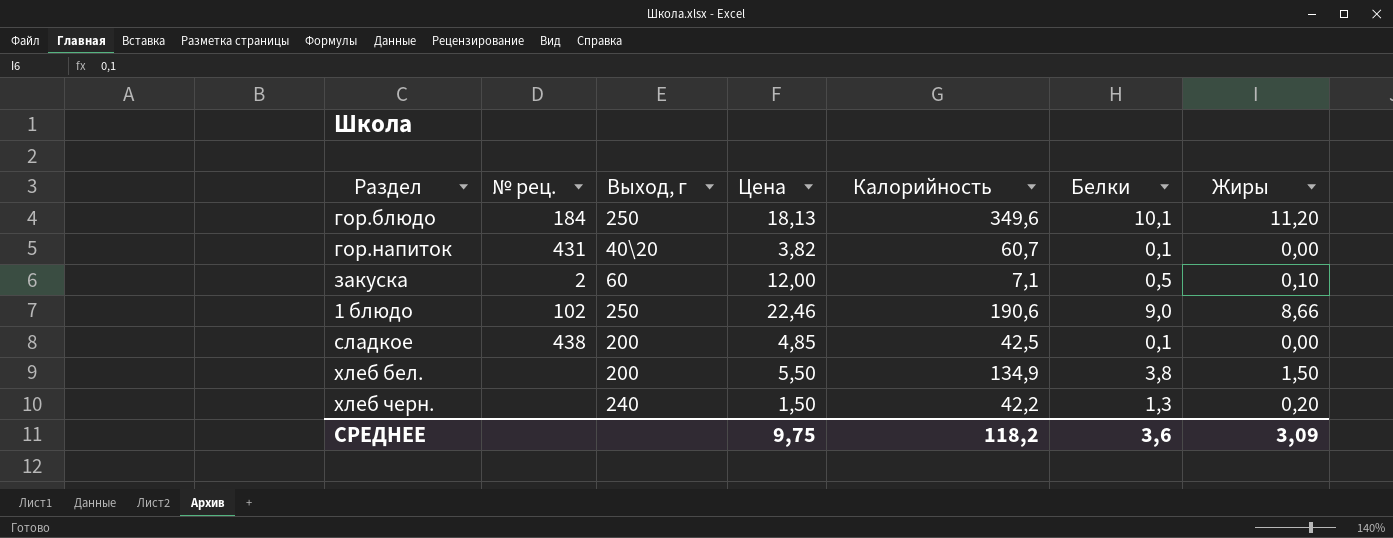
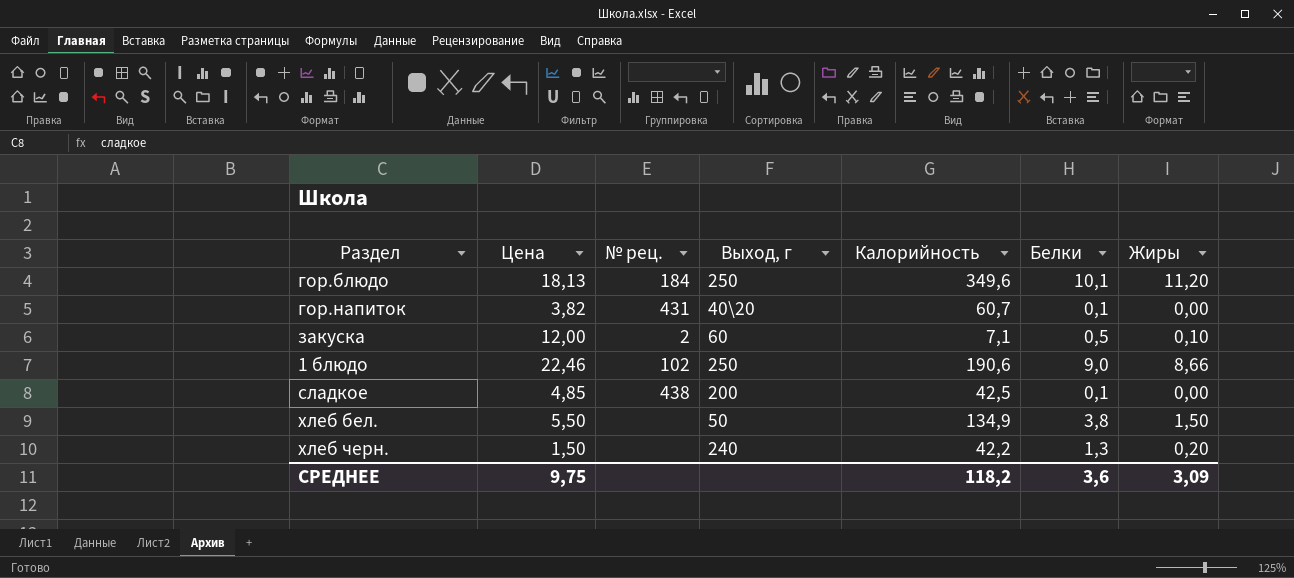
column Цена | position: 4 -> 2
хлеб бел. | Выход, г: 200 -> 50

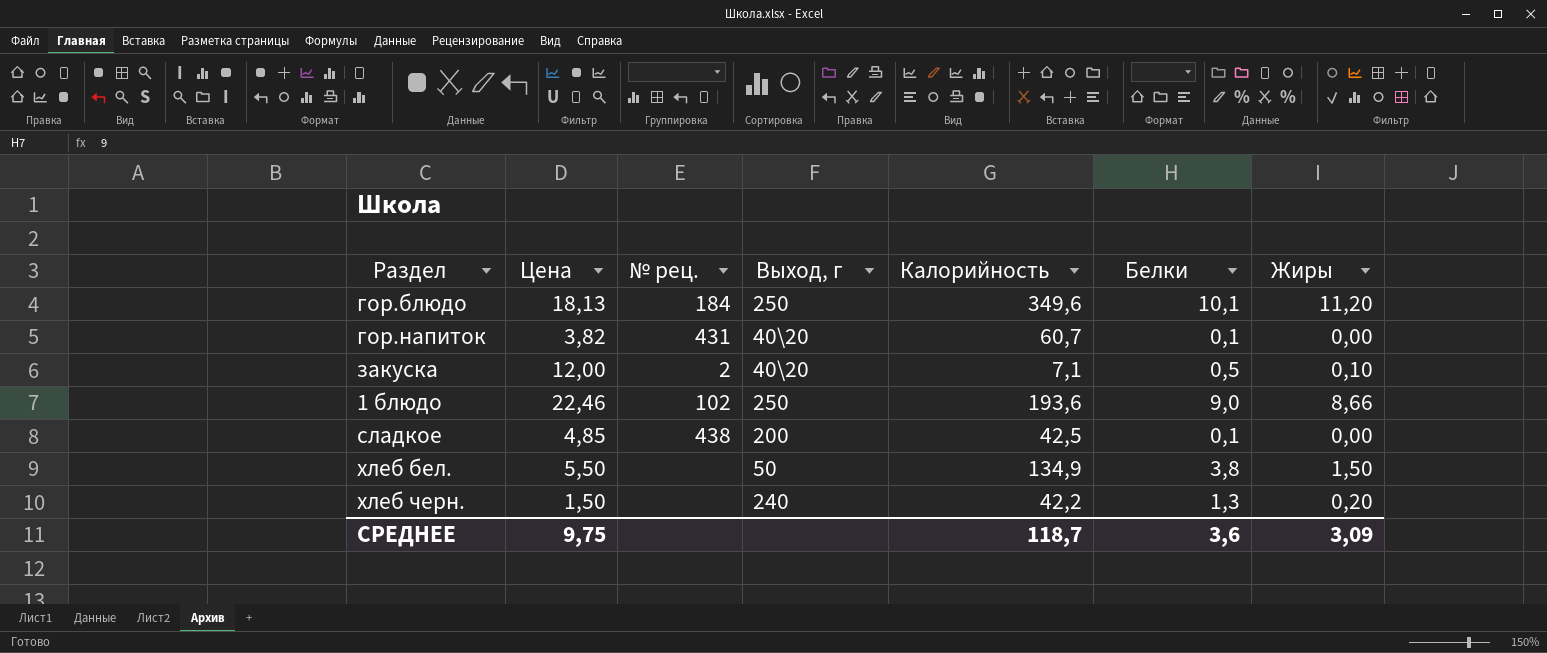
закуска | Выход, г: 60 -> 40\20
1 блюдо | Калорийность: 190,6 -> 193,6
СРЕДНЕЕ | Калорийность: 118,2 -> 118,7

